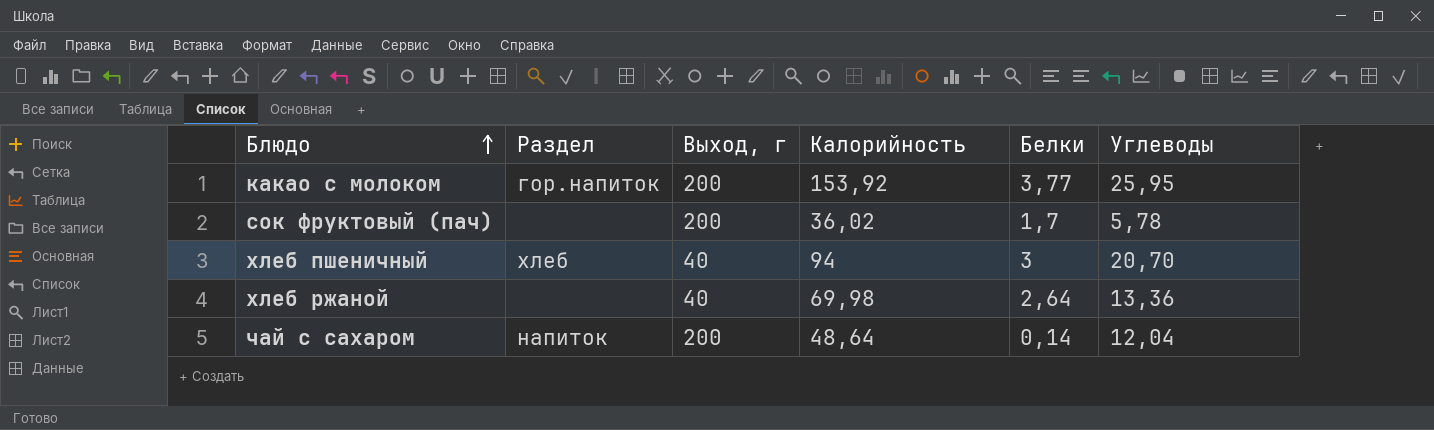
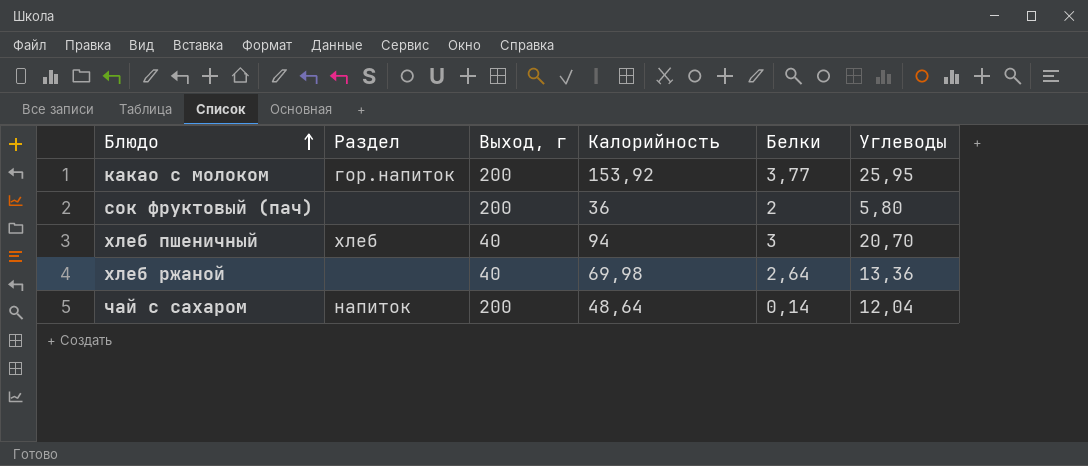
сок фруктовый (пач) | Калорийность: 36,02 -> 36
сок фруктовый (пач) | Белки: 1,7 -> 2
сок фруктовый (пач) | Углеводы: 5,78 -> 5,80

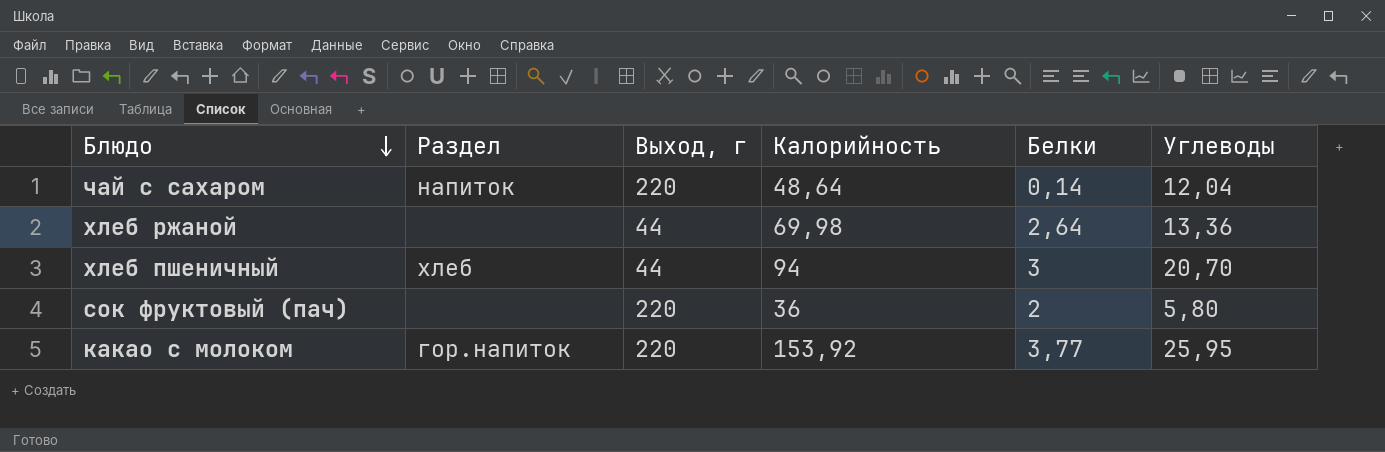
row order: Блюдо ascending -> Блюдо descending
чай с сахаром | Выход, г: 200 -> 220
хлеб ржаной | Выход, г: 40 -> 44
хлеб пшеничный | Выход, г: 40 -> 44
сок фруктовый (пач) | Выход, г: 200 -> 220
какао с молоком | Выход, г: 200 -> 220

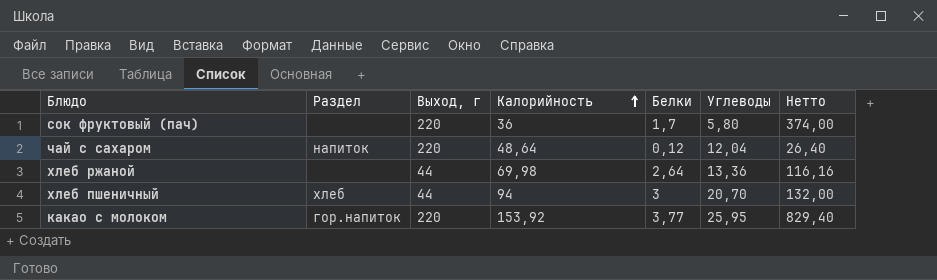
row order: Блюдо descending -> Калорийность ascending
column Нетто | formula: none -> [Выход, г] * [Белки]
сок фруктовый (пач) | Белки: 2 -> 1,7
чай с сахаром | Белки: 0,14 -> 0,12

